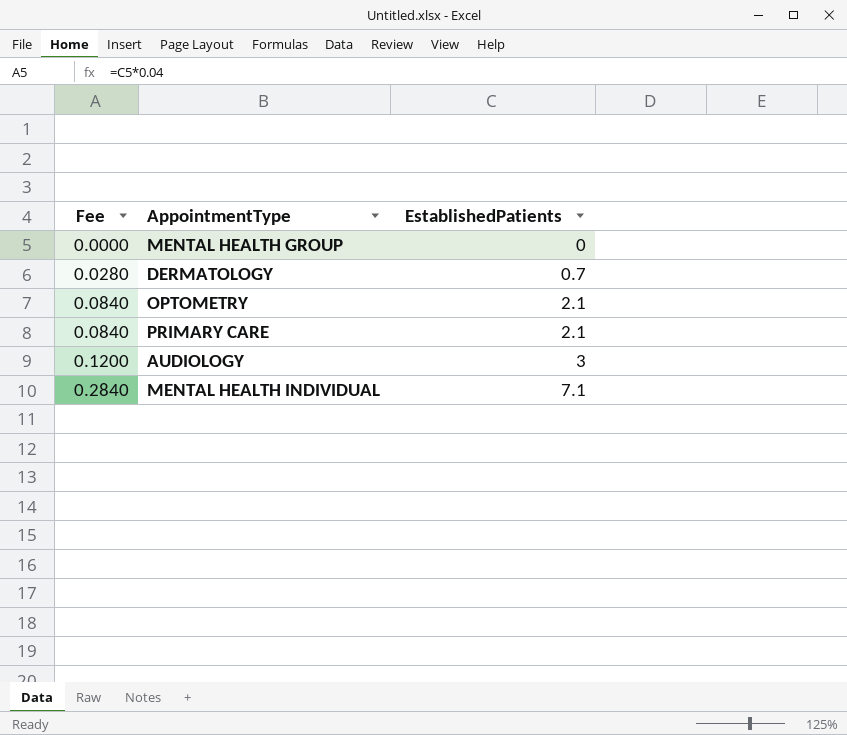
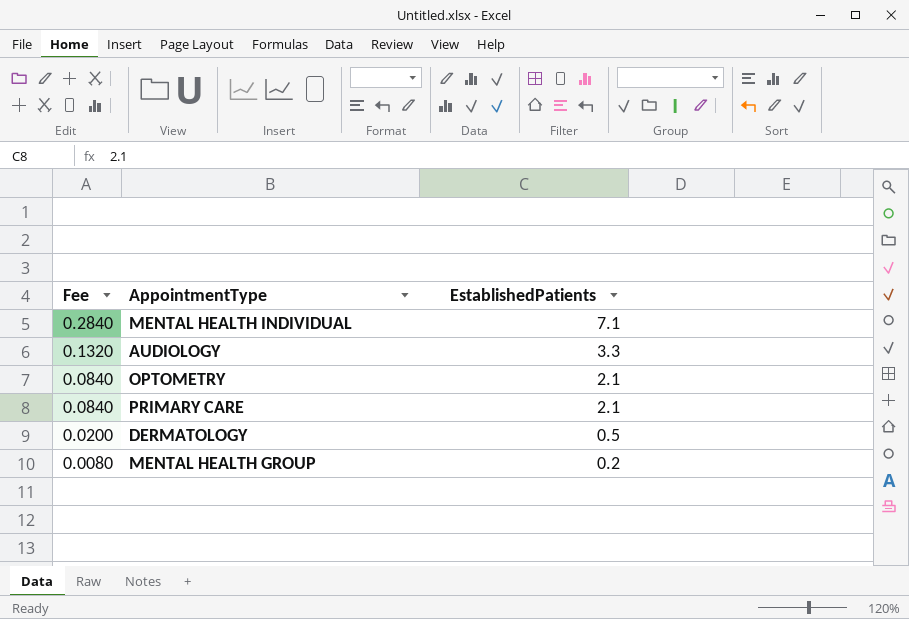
row order: Fee ascending -> Fee descending
AUDIOLOGY | Fee: 0.1200 -> 0.1320
AUDIOLOGY | EstablishedPatients: 3 -> 3.3
DERMATOLOGY | Fee: 0.0280 -> 0.0200
DERMATOLOGY | EstablishedPatients: 0.7 -> 0.5
MENTAL HEALTH GROUP | Fee: 0.0000 -> 0.0080
MENTAL HEALTH GROUP | EstablishedPatients: 0 -> 0.2

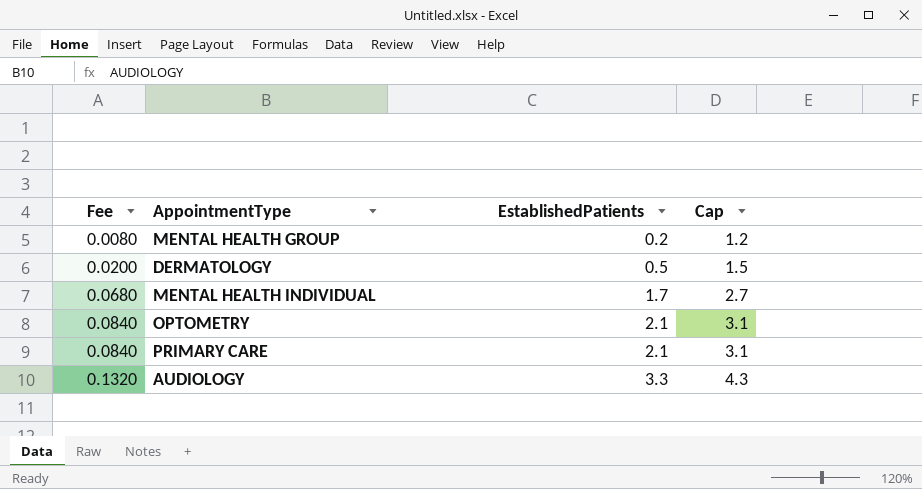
row order: Fee descending -> Fee ascending
column Cap | formula: none -> [EstablishedPatients] + 1
MENTAL HEALTH INDIVIDUAL | Fee: 0.2840 -> 0.0680
MENTAL HEALTH INDIVIDUAL | EstablishedPatients: 7.1 -> 1.7

